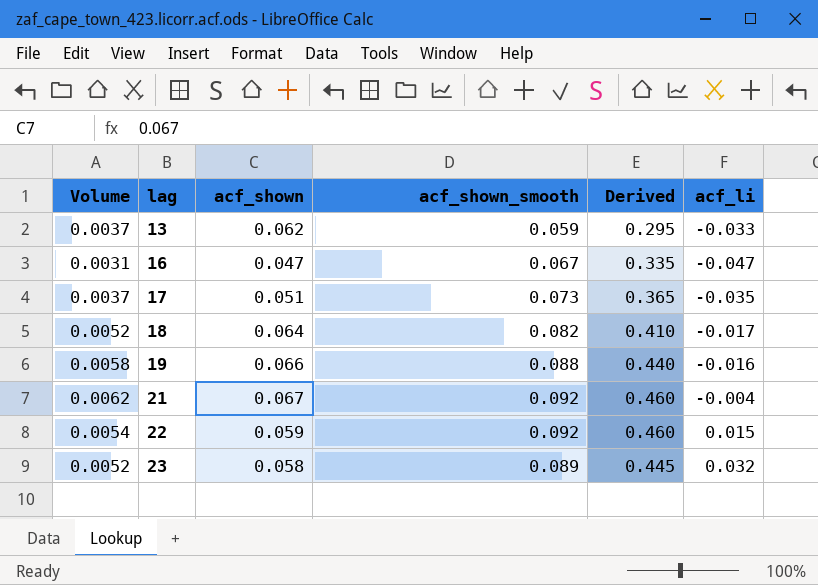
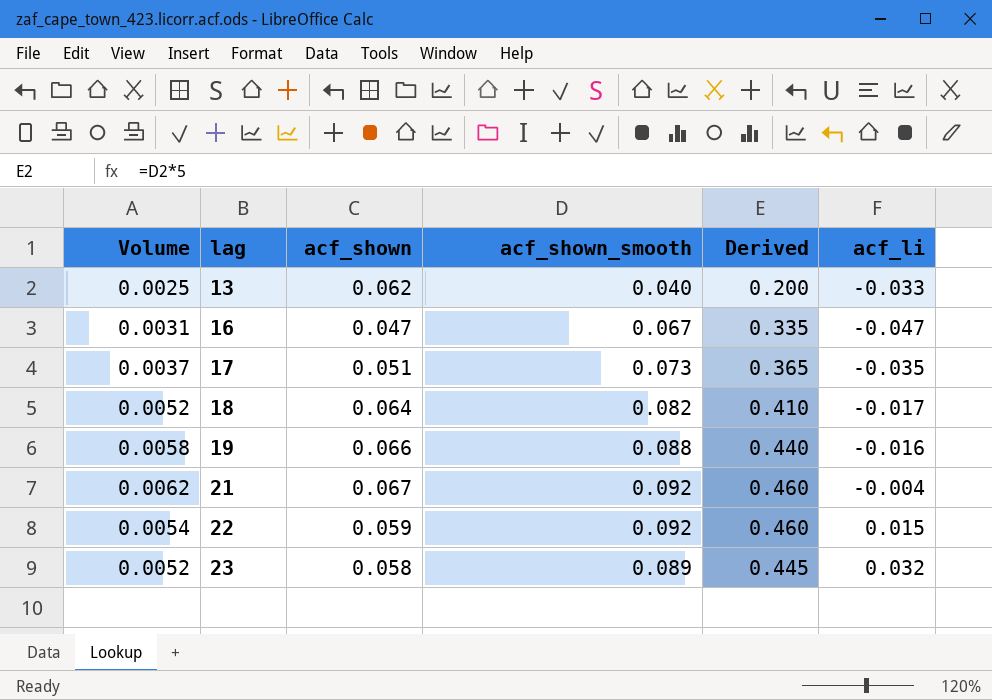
13 | Volume: 0.0037 -> 0.0025
13 | acf_shown_smooth: 0.059 -> 0.040
13 | Derived: 0.295 -> 0.200

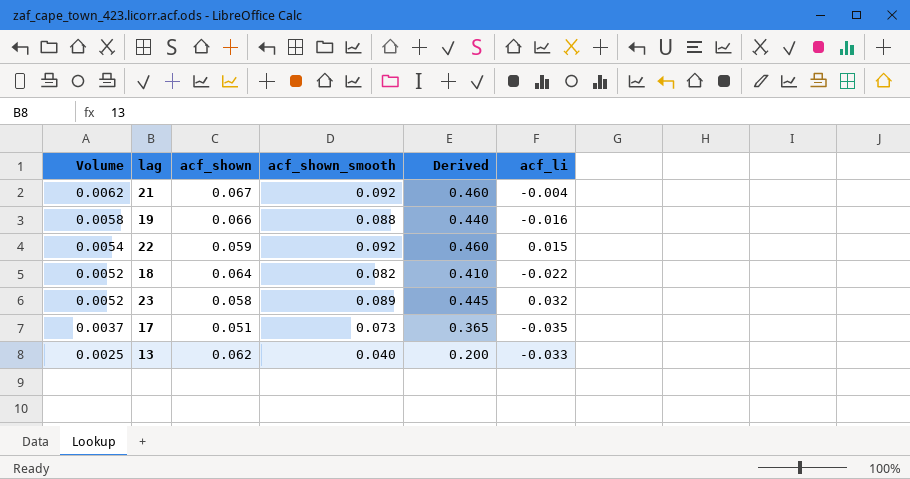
row order: lag ascending -> Volume descending
row 16: 0.0031 | 0.047 | 0.067 | 0.335 | -0.047 -> none
18 | acf_li: -0.017 -> -0.022

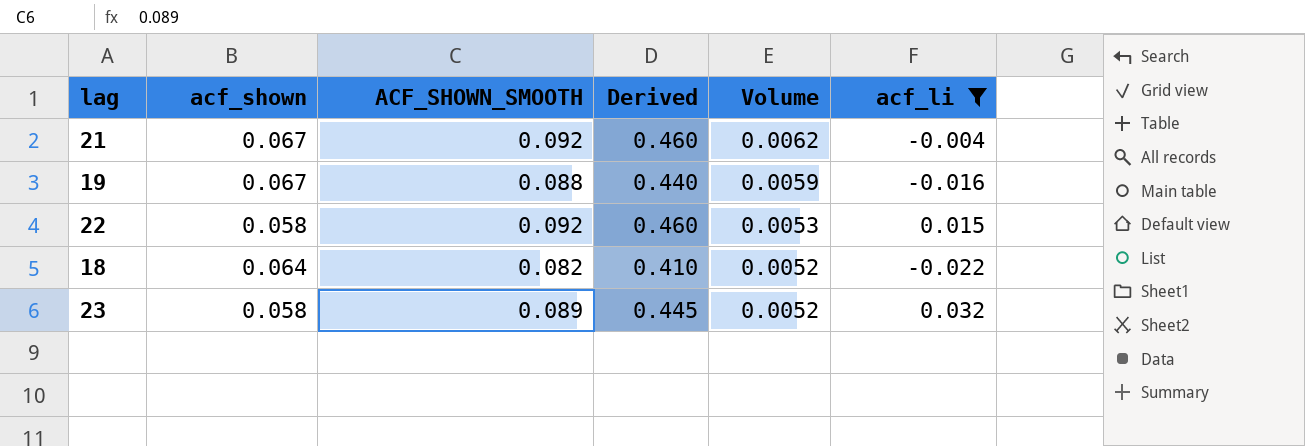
filter: none -> acf_li >= -0.022
column name: acf_shown_smooth -> ACF_SHOWN_SMOOTH
column Volume | position: 1 -> 5
19 | acf_shown: 0.066 -> 0.067
19 | Volume: 0.0058 -> 0.0059
22 | acf_shown: 0.059 -> 0.058
22 | Volume: 0.0054 -> 0.0053

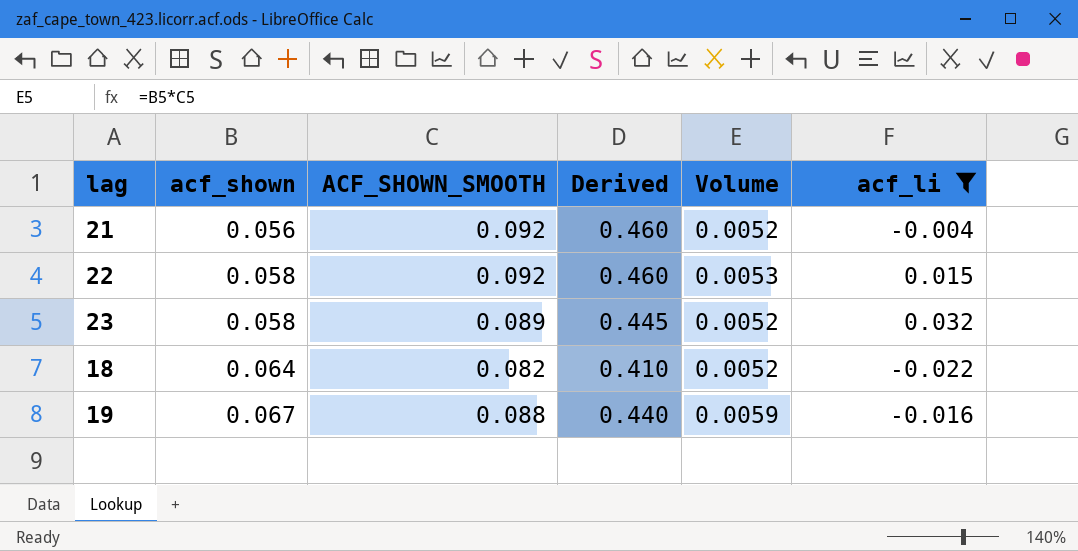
row order: Volume descending -> acf_shown ascending
21 | acf_shown: 0.067 -> 0.056
21 | Volume: 0.0062 -> 0.0052

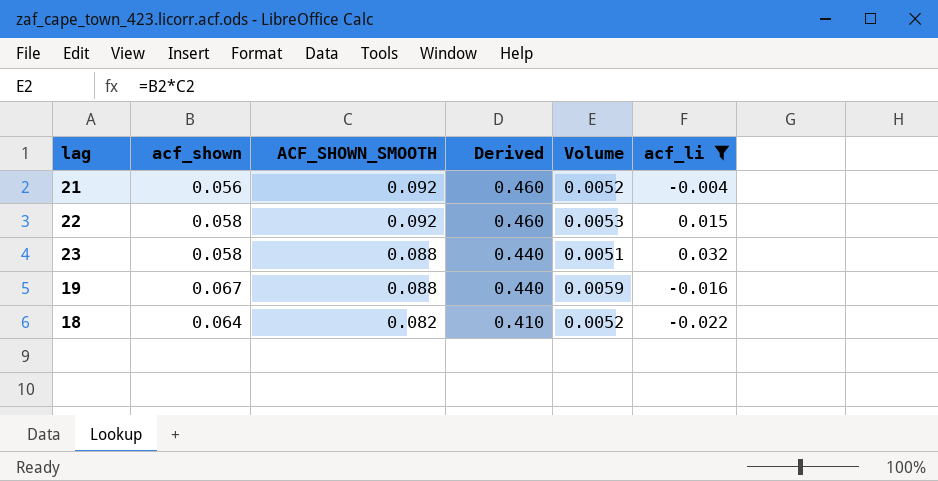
row order: acf_shown ascending -> ACF_SHOWN_SMOOTH descending
23 | ACF_SHOWN_SMOOTH: 0.089 -> 0.088
23 | Derived: 0.445 -> 0.440
23 | Volume: 0.0052 -> 0.0051

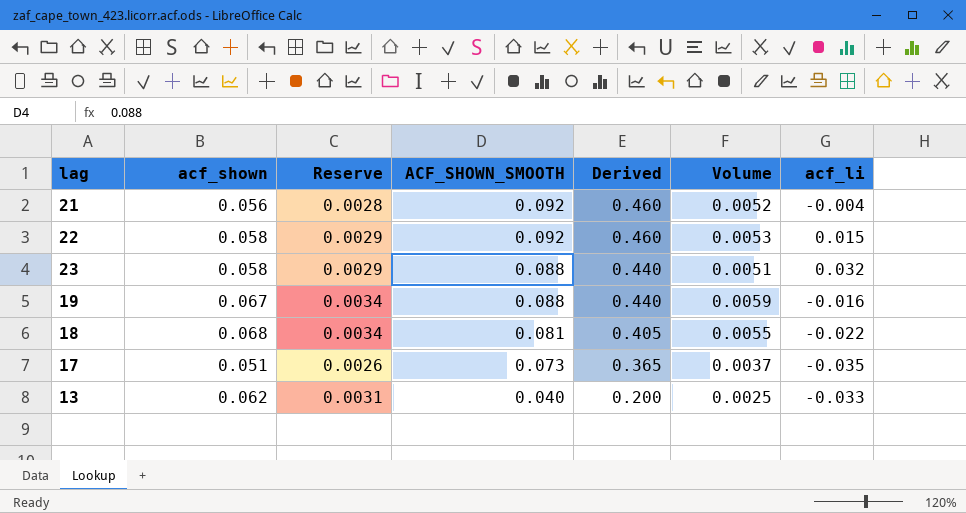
filter: acf_li >= -0.022 -> none
column Reserve | formula: none -> [acf_shown] * 0.05
18 | acf_shown: 0.064 -> 0.068
18 | ACF_SHOWN_SMOOTH: 0.082 -> 0.081
18 | Derived: 0.410 -> 0.405
18 | Volume: 0.0052 -> 0.0055

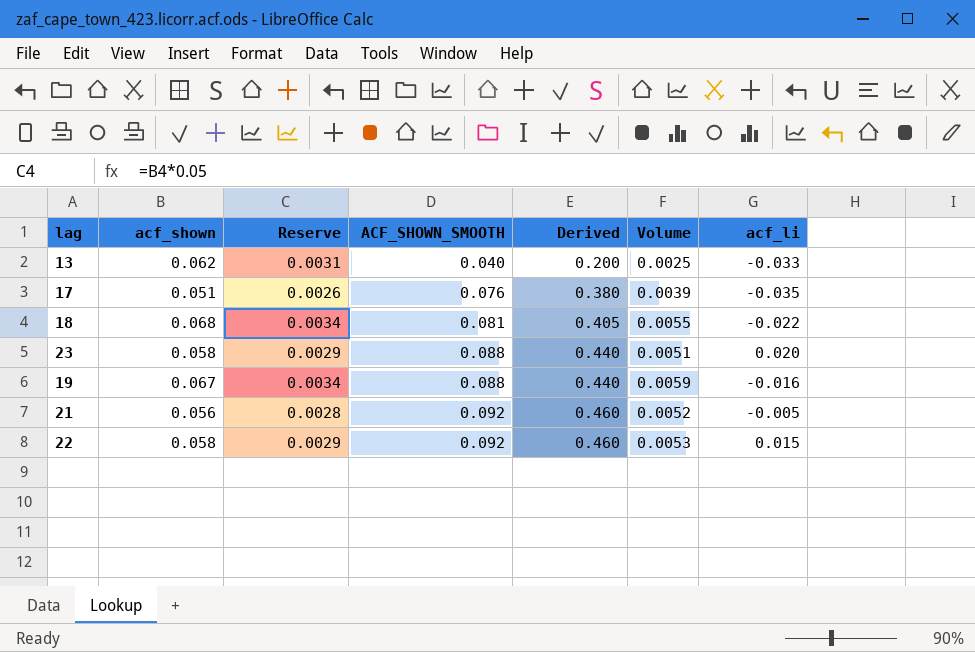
row order: ACF_SHOWN_SMOOTH descending -> ACF_SHOWN_SMOOTH ascending
17 | ACF_SHOWN_SMOOTH: 0.073 -> 0.076
17 | Derived: 0.365 -> 0.380
17 | Volume: 0.0037 -> 0.0039
23 | acf_li: 0.032 -> 0.020
21 | acf_li: -0.004 -> -0.005

